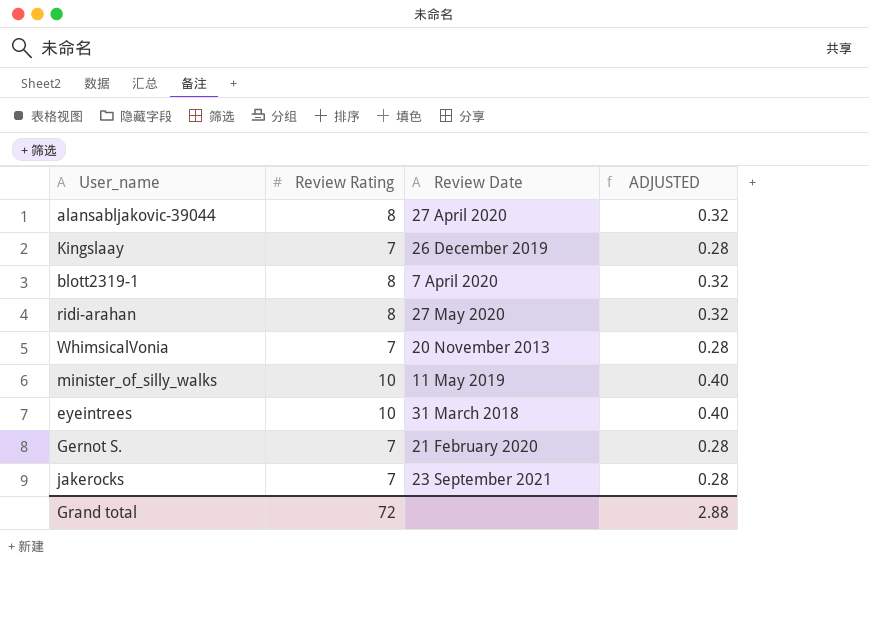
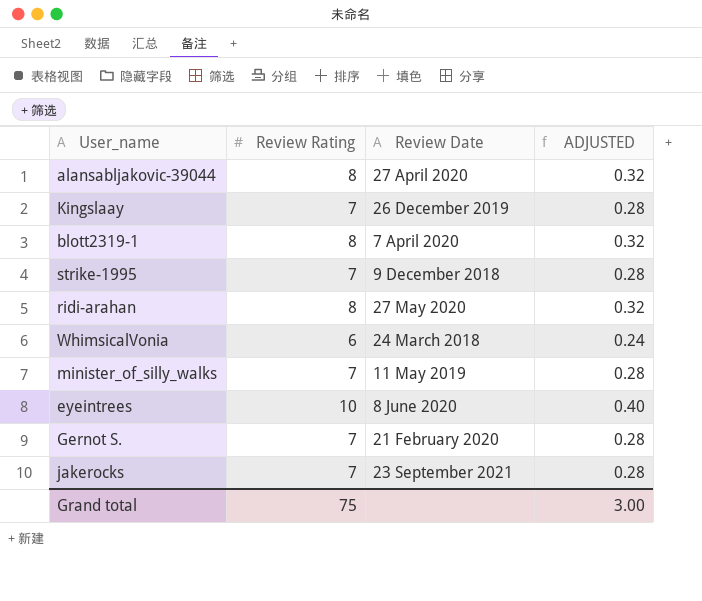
row strike-1995: none -> 7 | 9 December 2018 | 0.28
WhimsicalVonia | Review Rating: 7 -> 6
WhimsicalVonia | Review Date: 20 November 2013 -> 24 March 2018
WhimsicalVonia | ADJUSTED: 0.28 -> 0.24
minister_of_silly_walks | Review Rating: 10 -> 7
minister_of_silly_walks | ADJUSTED: 0.40 -> 0.28
eyeintrees | Review Date: 31 March 2018 -> 8 June 2020
Grand total | Review Rating: 72 -> 75
Grand total | ADJUSTED: 2.88 -> 3.00

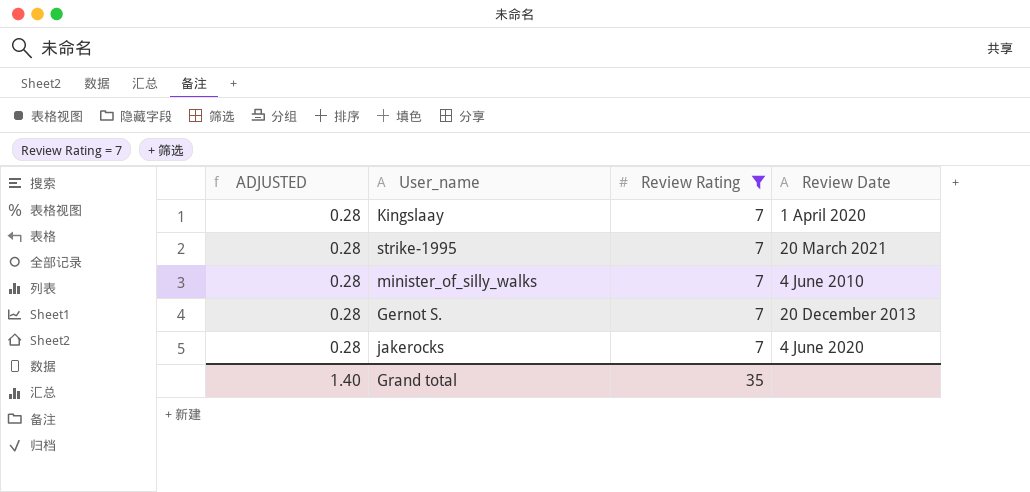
filter: none -> Review Rating = 7
column ADJUSTED | position: 4 -> 1
Kingslaay | Review Date: 26 December 2019 -> 1 April 2020
strike-1995 | Review Date: 9 December 2018 -> 20 March 2021
minister_of_silly_walks | Review Date: 11 May 2019 -> 4 June 2010
Gernot S. | Review Date: 21 February 2020 -> 20 December 2013
jakerocks | Review Date: 23 September 2021 -> 4 June 2020
Grand total | ADJUSTED: 3.00 -> 1.40
Grand total | Review Rating: 75 -> 35

